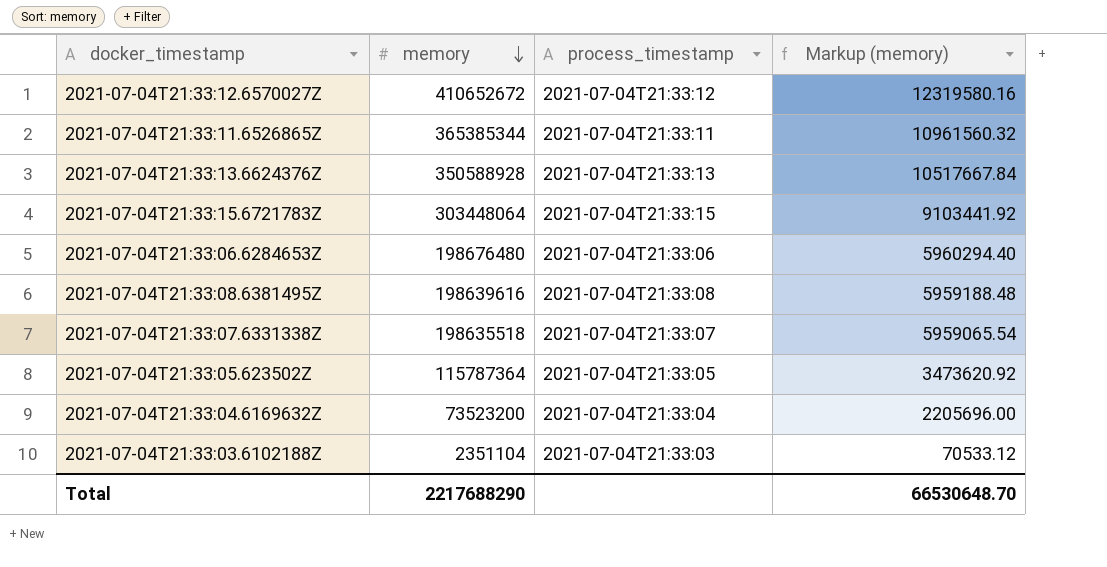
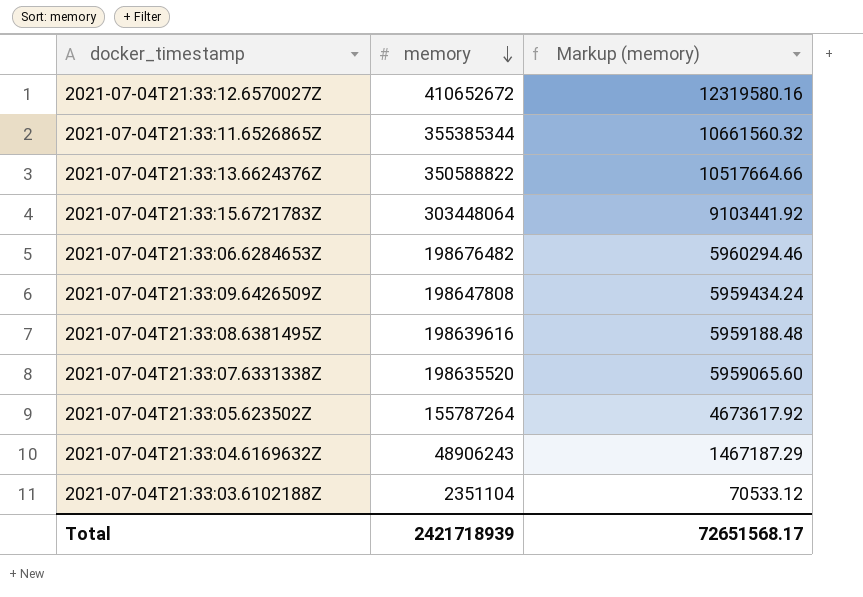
column process_timestamp | position: 3 -> none
2021-07-04T21:33:11.6526865Z | memory: 365385344 -> 355385344
2021-07-04T21:33:11.6526865Z | Markup (memory): 10961560.32 -> 10661560.32
2021-07-04T21:33:13.6624376Z | memory: 350588928 -> 350588822
2021-07-04T21:33:13.6624376Z | Markup (memory): 10517667.84 -> 10517664.66
2021-07-04T21:33:06.6284653Z | memory: 198676480 -> 198676482
2021-07-04T21:33:06.6284653Z | Markup (memory): 5960294.40 -> 5960294.46
row 2021-07-04T21:33:09.6426509Z: none -> 198647808 | 5959434.24
2021-07-04T21:33:07.6331338Z | memory: 198635518 -> 198635520
2021-07-04T21:33:07.6331338Z | Markup (memory): 5959065.54 -> 5959065.60
2021-07-04T21:33:05.623502Z | memory: 115787364 -> 155787264
2021-07-04T21:33:05.623502Z | Markup (memory): 3473620.92 -> 4673617.92
2021-07-04T21:33:04.6169632Z | memory: 73523200 -> 48906243
2021-07-04T21:33:04.6169632Z | Markup (memory): 2205696.00 -> 1467187.29
Total | memory: 2217688290 -> 2421718939
Total | Markup (memory): 66530648.70 -> 72651568.17

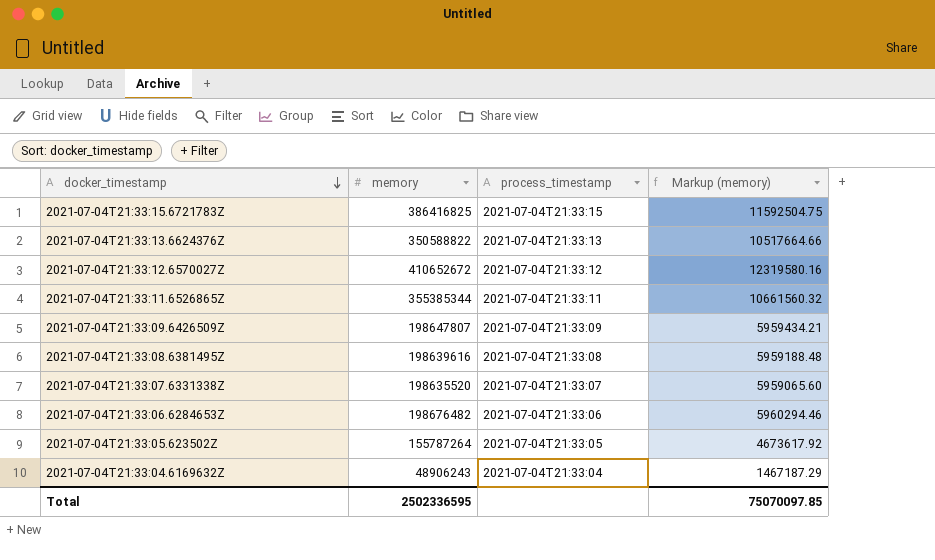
row order: memory descending -> docker_timestamp descending
column process_timestamp | position: none -> 3
row 2021-07-04T21:33:03.6102188Z: 2351104 | 70533.12 -> none
2021-07-04T21:33:15.6721783Z | memory: 303448064 -> 386416825
2021-07-04T21:33:15.6721783Z | Markup (memory): 9103441.92 -> 11592504.75
2021-07-04T21:33:09.6426509Z | memory: 198647808 -> 198647807
2021-07-04T21:33:09.6426509Z | Markup (memory): 5959434.24 -> 5959434.21
Total | memory: 2421718939 -> 2502336595
Total | Markup (memory): 72651568.17 -> 75070097.85

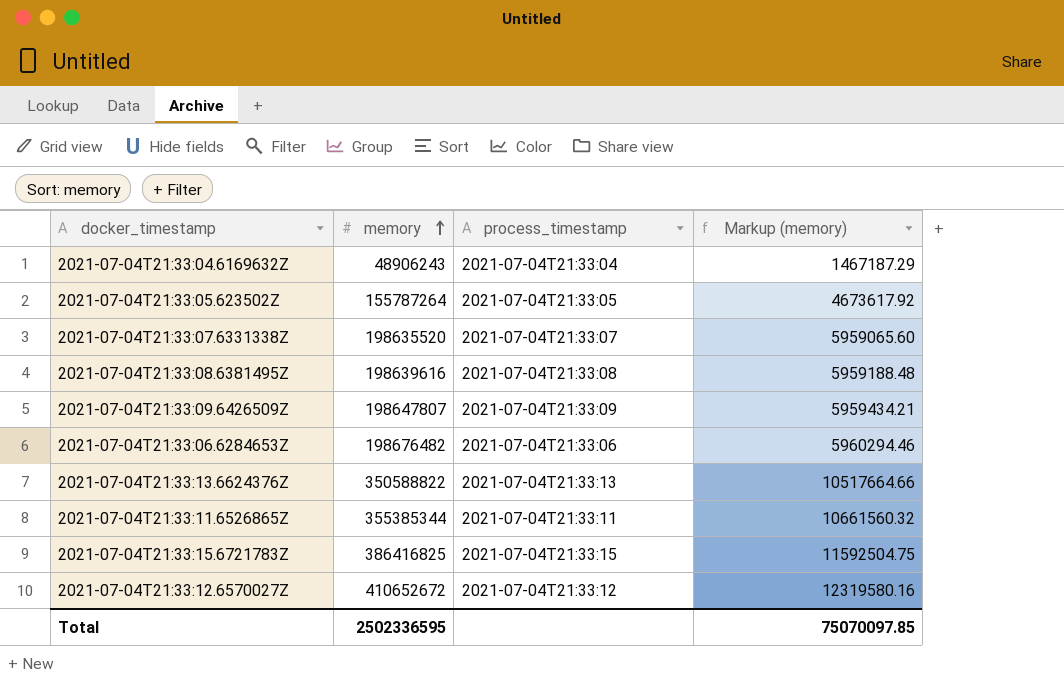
row order: docker_timestamp descending -> memory ascending

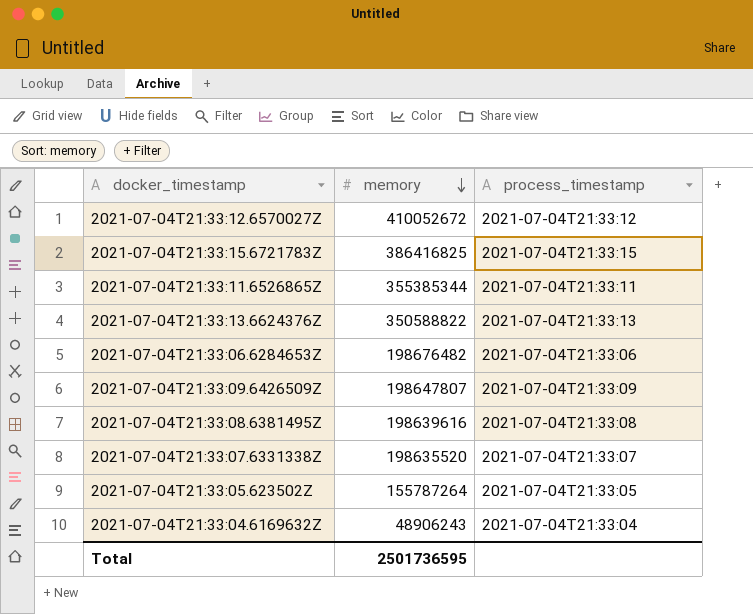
row order: memory ascending -> memory descending
column Markup (memory) | formula: [memory] * 0.03 -> none
2021-07-04T21:33:12.6570027Z | memory: 410652672 -> 410052672
Total | memory: 2502336595 -> 2501736595

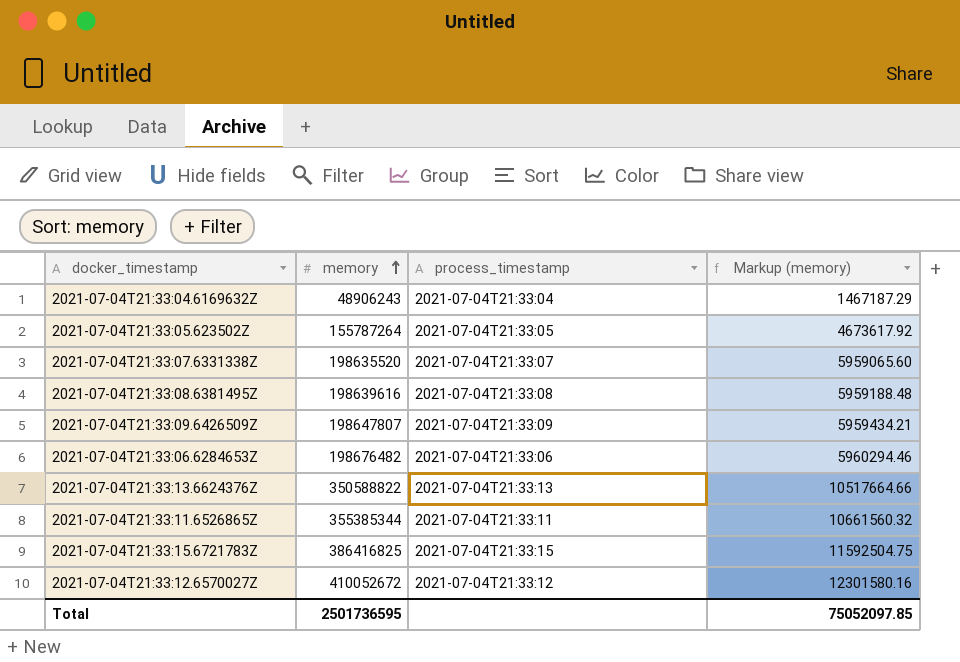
row order: memory descending -> memory ascending
column Markup (memory) | formula: none -> [memory] * 0.03

